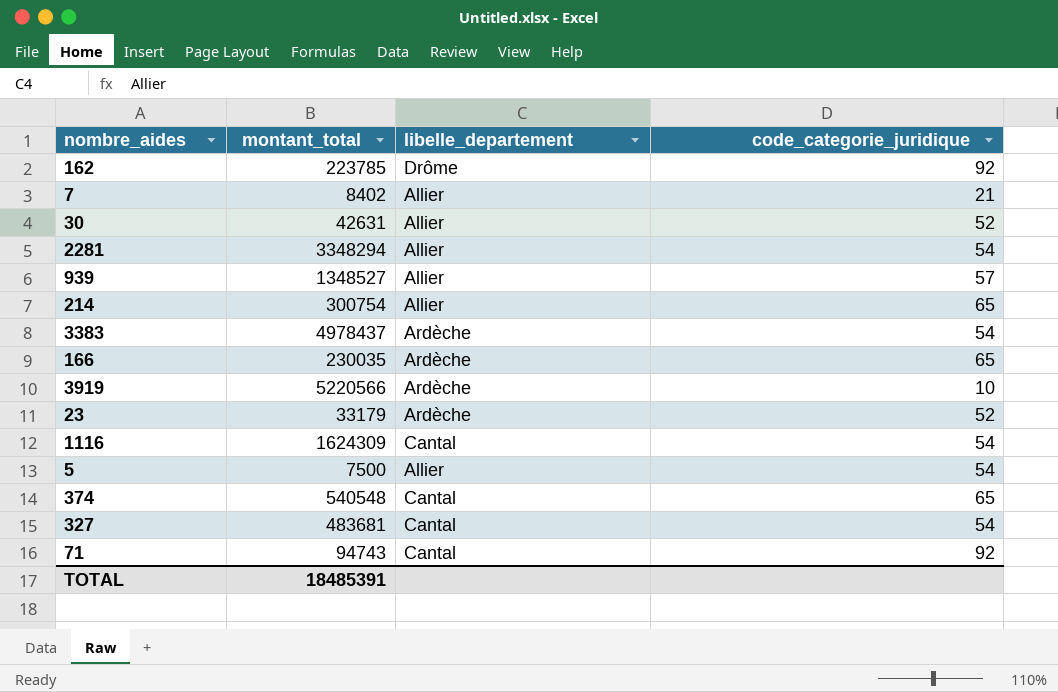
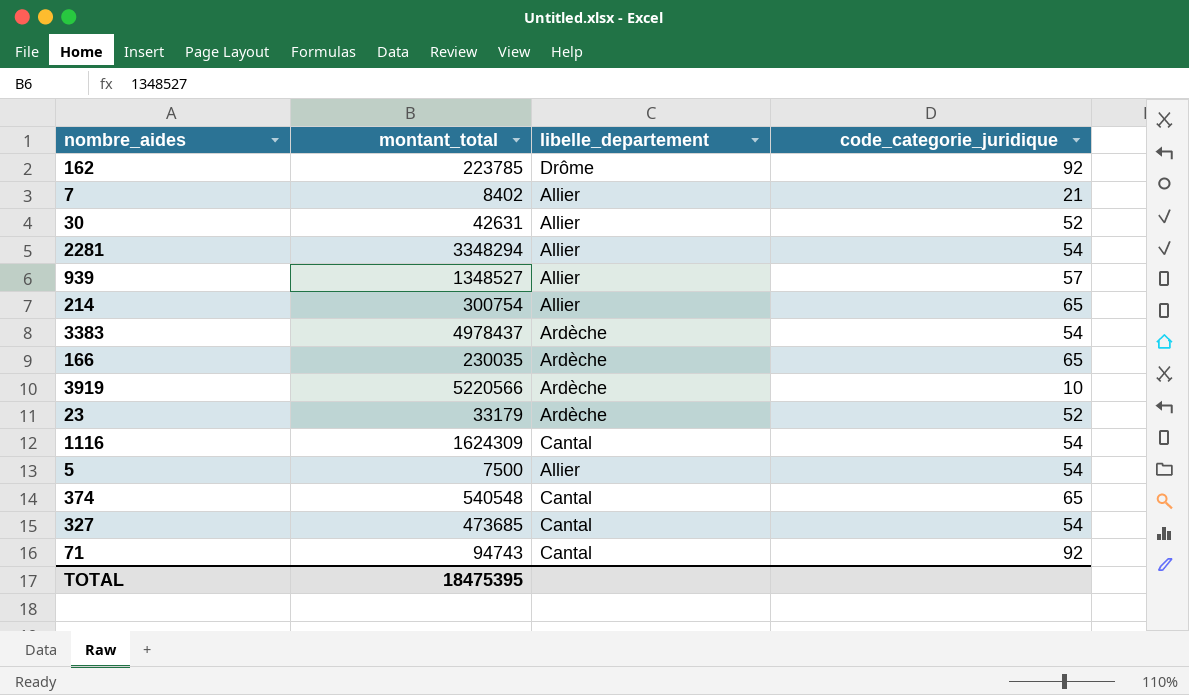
327 | montant_total: 483681 -> 473685
TOTAL | montant_total: 18485391 -> 18475395

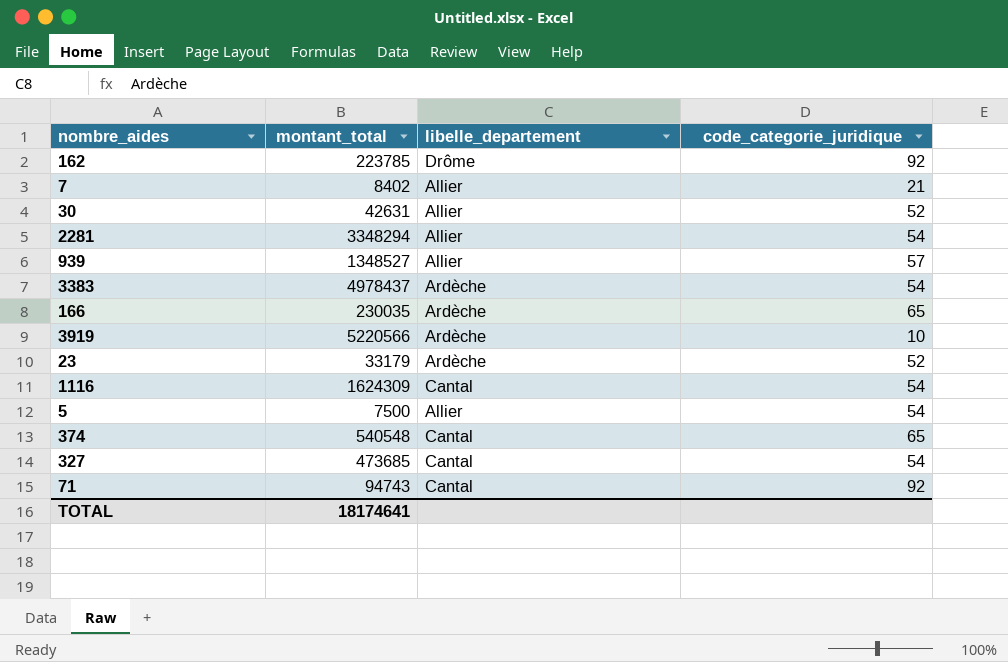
row 214: 300754 | Allier | 65 -> none
TOTAL | montant_total: 18475395 -> 18174641

